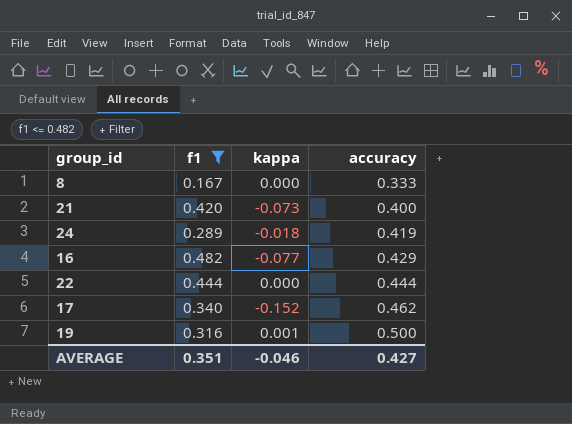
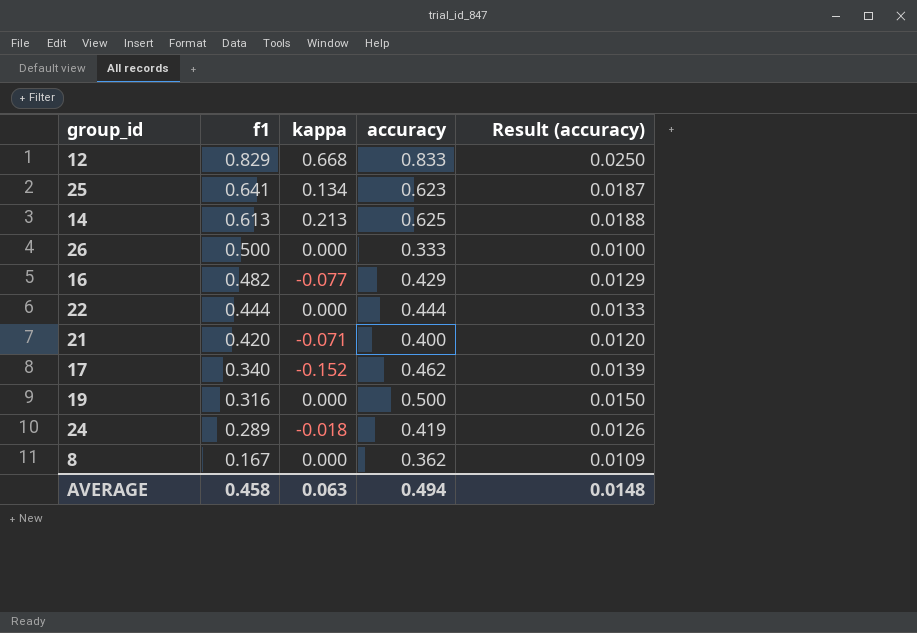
filter: f1 <= 0.482 -> none
row order: accuracy ascending -> f1 descending
column Result (accuracy) | formula: none -> [accuracy] * 0.03
21 | kappa: -0.073 -> -0.071
19 | kappa: 0.001 -> 0.000
8 | accuracy: 0.333 -> 0.362
AVERAGE | f1: 0.351 -> 0.458
AVERAGE | kappa: -0.046 -> 0.063
AVERAGE | accuracy: 0.427 -> 0.494

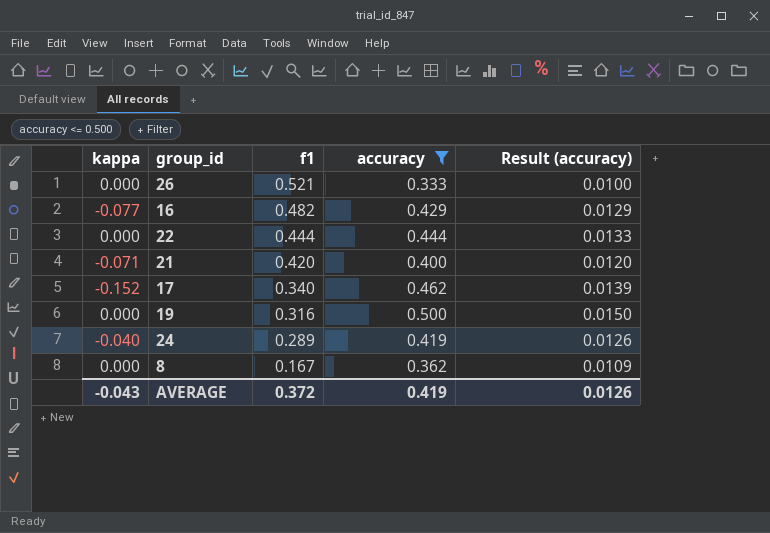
filter: none -> accuracy <= 0.500
column kappa | position: 3 -> 1
26 | f1: 0.500 -> 0.521
24 | kappa: -0.018 -> -0.040
AVERAGE | kappa: 0.063 -> -0.043
AVERAGE | f1: 0.458 -> 0.372
AVERAGE | accuracy: 0.494 -> 0.419
AVERAGE | Result (accuracy): 0.0148 -> 0.0126

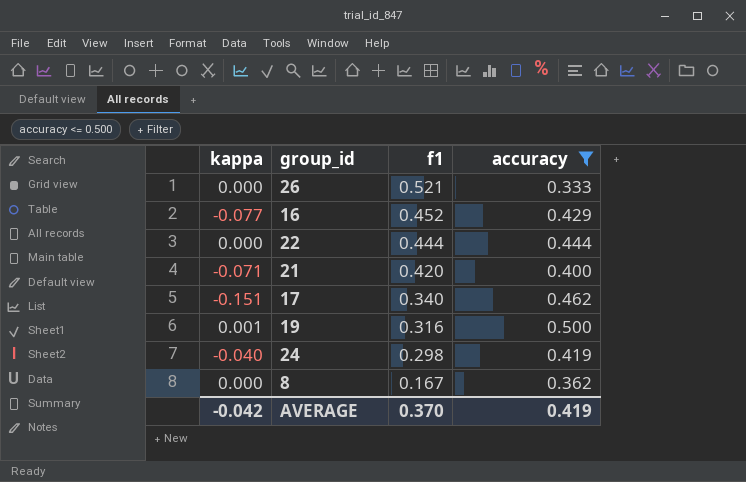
column Result (accuracy) | formula: [accuracy] * 0.03 -> none
16 | f1: 0.482 -> 0.452
17 | kappa: -0.152 -> -0.151
19 | kappa: 0.000 -> 0.001
24 | f1: 0.289 -> 0.298
AVERAGE | kappa: -0.043 -> -0.042
AVERAGE | f1: 0.372 -> 0.370

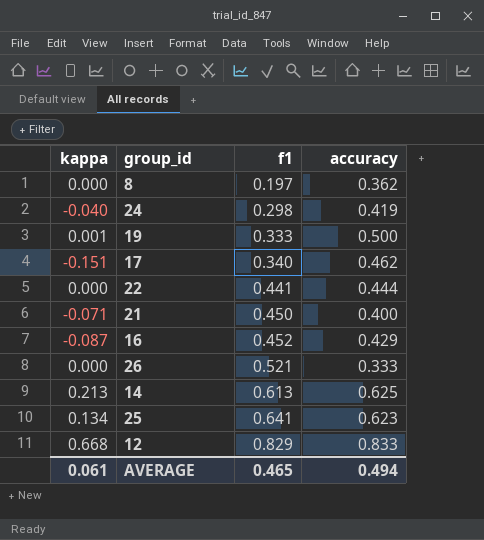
filter: accuracy <= 0.500 -> none
row order: f1 descending -> f1 ascending
8 | f1: 0.167 -> 0.197
19 | f1: 0.316 -> 0.333
22 | f1: 0.444 -> 0.441
21 | f1: 0.420 -> 0.450
16 | kappa: -0.077 -> -0.087
AVERAGE | kappa: -0.042 -> 0.061
AVERAGE | f1: 0.370 -> 0.465
AVERAGE | accuracy: 0.419 -> 0.494

